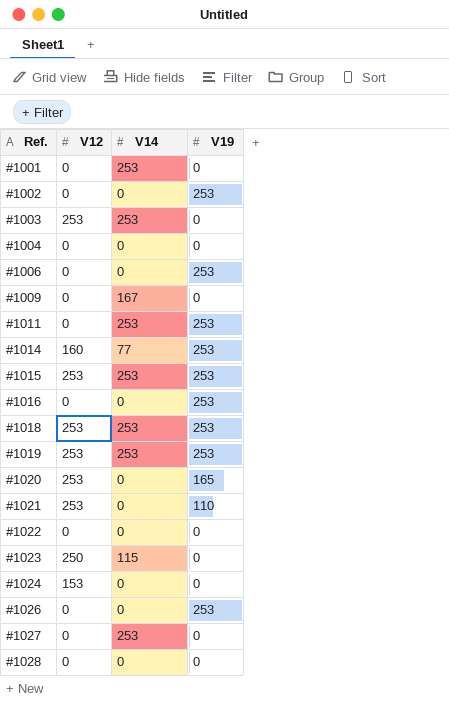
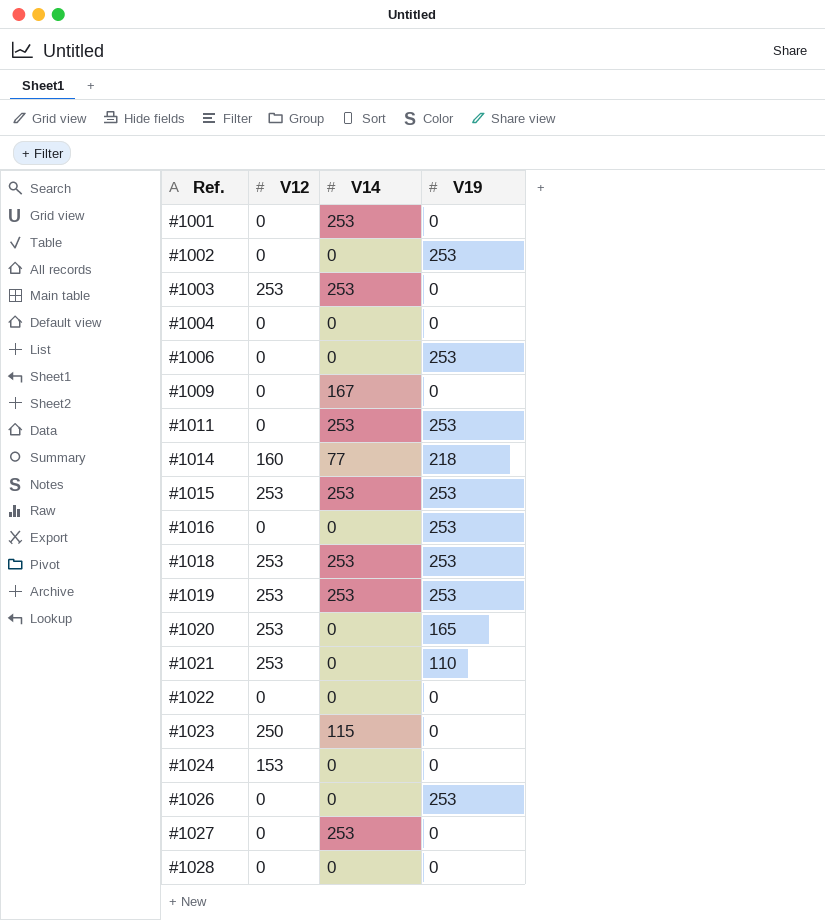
#1014 | V19: 253 -> 218

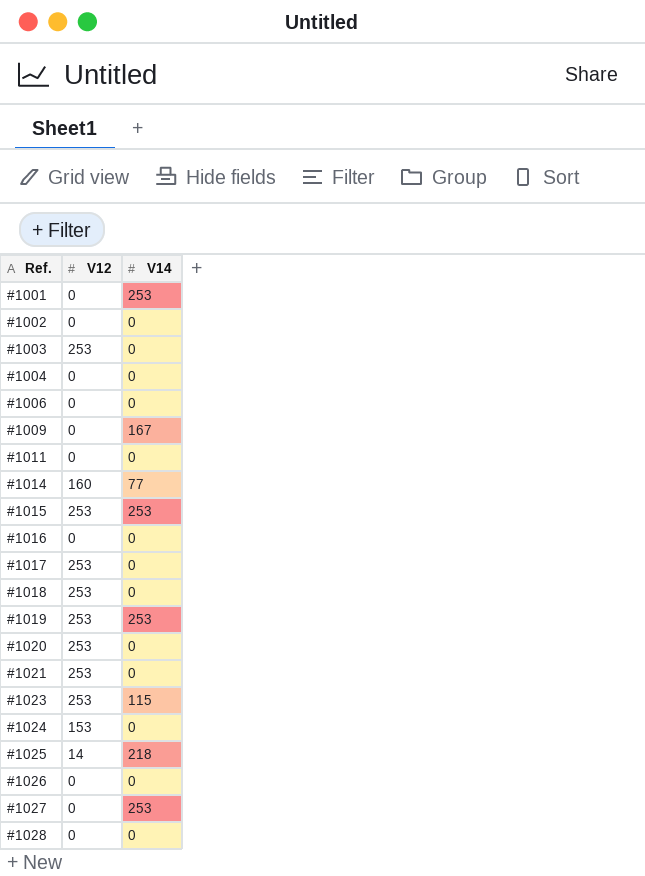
column V19 | position: 4 -> none
row #1022: 0 | 0 | 0 -> none
#1003 | V14: 253 -> 0
#1011 | V14: 253 -> 0
row #1017: none -> 253 | 0
#1018 | V14: 253 -> 0
#1023 | V12: 250 -> 253
row #1025: none -> 14 | 218

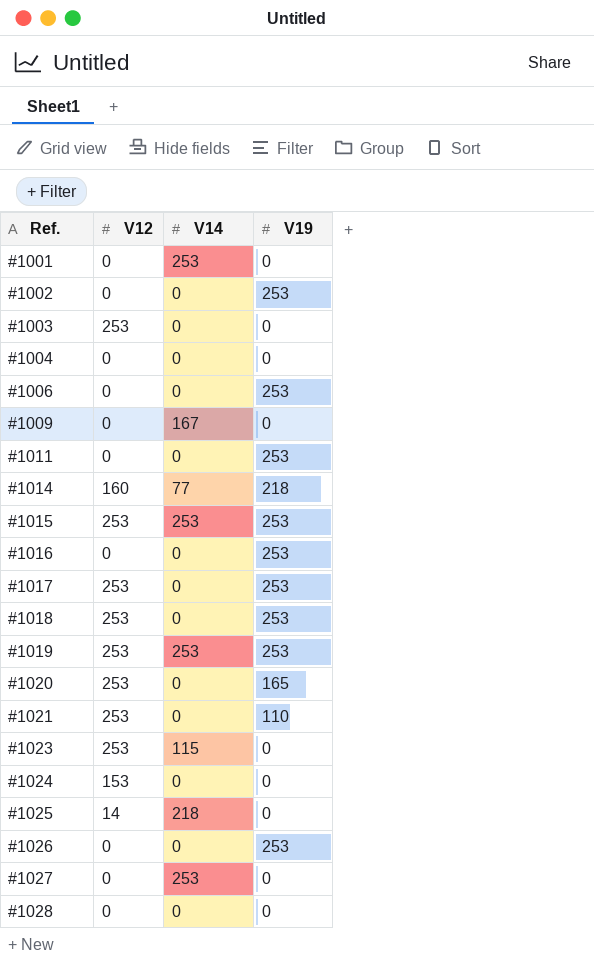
column V19 | position: none -> 4

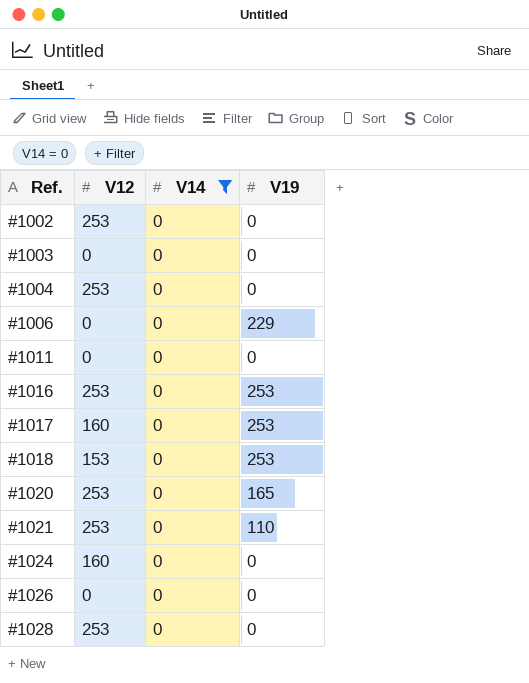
filter: none -> V14 = 0
#1002 | V12: 0 -> 253
#1002 | V19: 253 -> 0
#1003 | V12: 253 -> 0
#1004 | V12: 0 -> 253
#1006 | V19: 253 -> 229
#1011 | V19: 253 -> 0
#1016 | V12: 0 -> 253
#1017 | V12: 253 -> 160
#1018 | V12: 253 -> 153
#1024 | V12: 153 -> 160
#1026 | V19: 253 -> 0
#1028 | V12: 0 -> 253

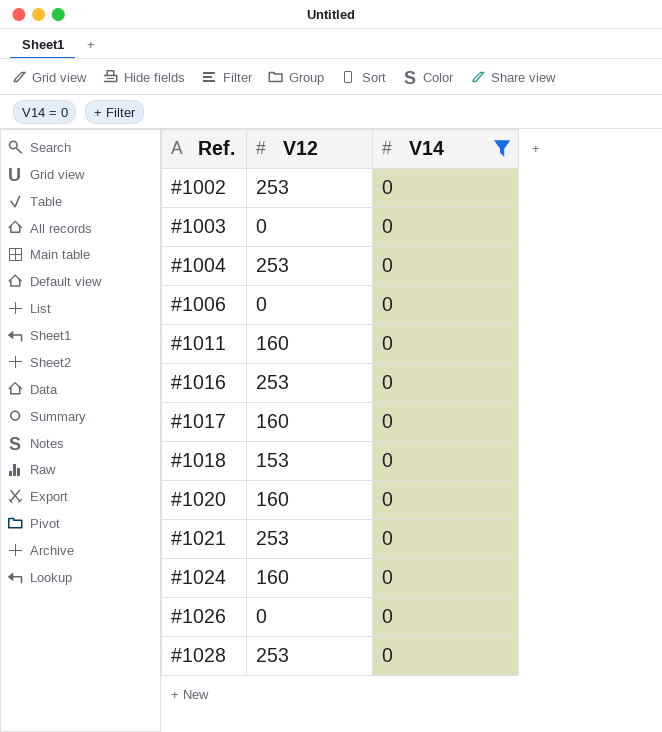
column V19 | position: 4 -> none
#1011 | V12: 0 -> 160
#1020 | V12: 253 -> 160

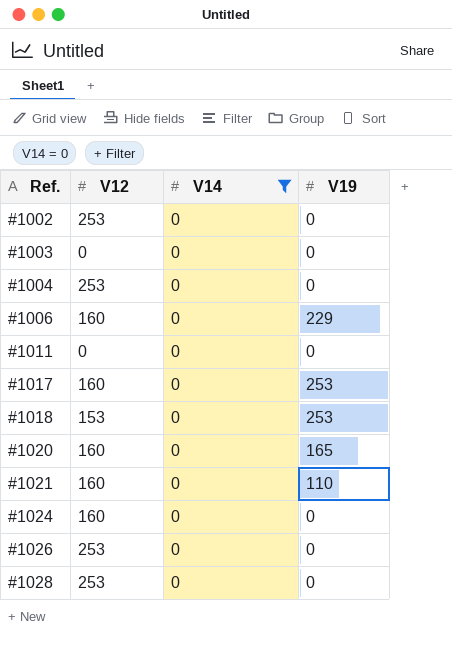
column V19 | position: none -> 4
row #1016: 253 | 0 -> none
#1006 | V12: 0 -> 160
#1011 | V12: 160 -> 0
#1021 | V12: 253 -> 160
#1026 | V12: 0 -> 253

